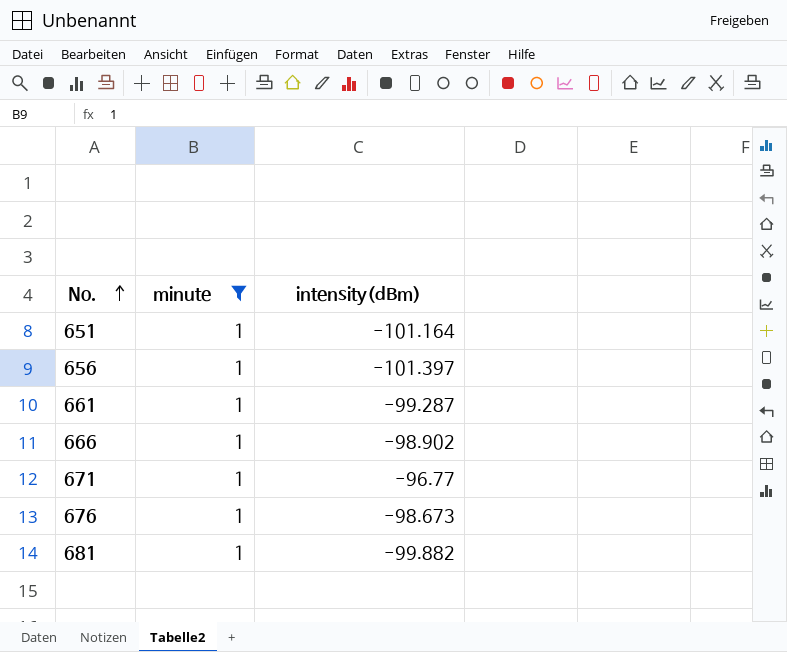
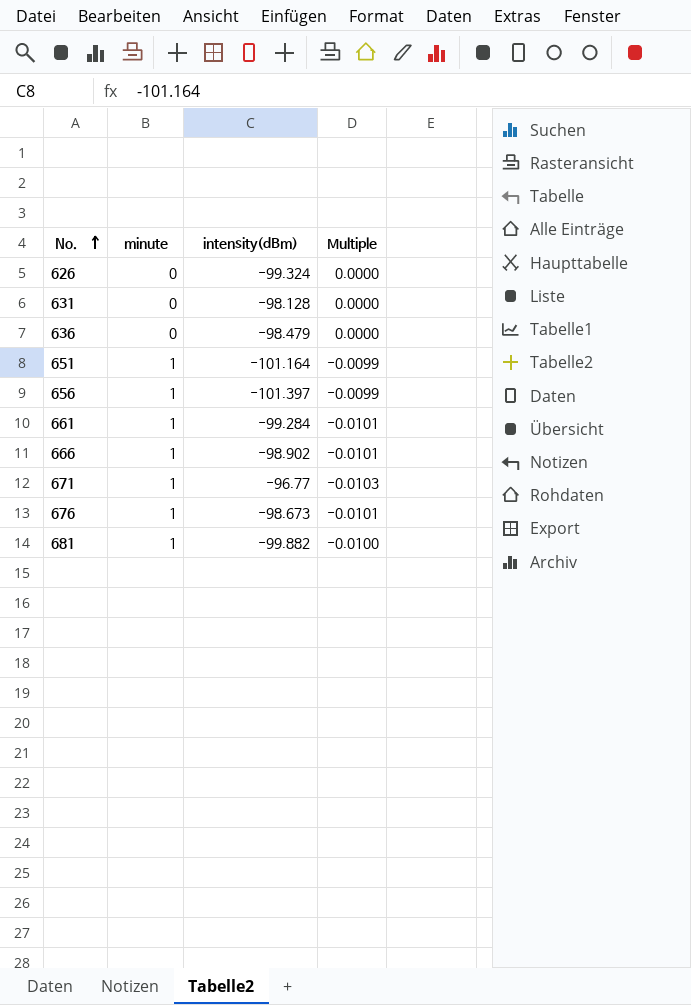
filter: minute = 1 -> none
column Multiple | formula: none -> [minute] / [intensity(dBm)]
661 | intensity(dBm): -99.287 -> -99.284

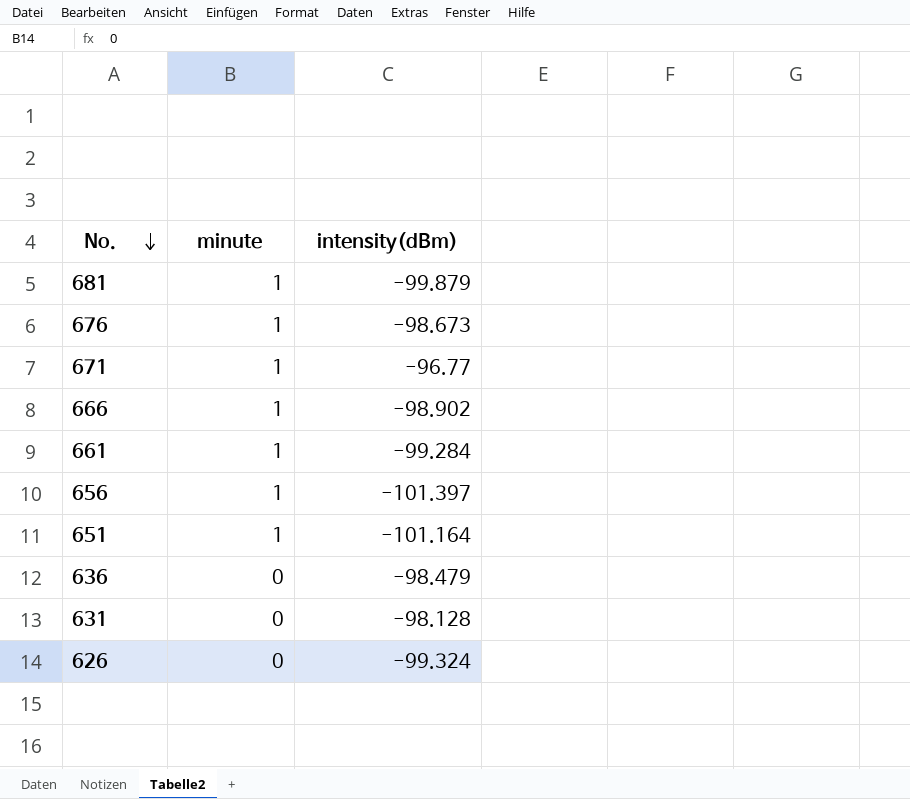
row order: No. ascending -> No. descending
column Multiple | formula: [minute] / [intensity(dBm)] -> none
681 | intensity(dBm): -99.882 -> -99.879

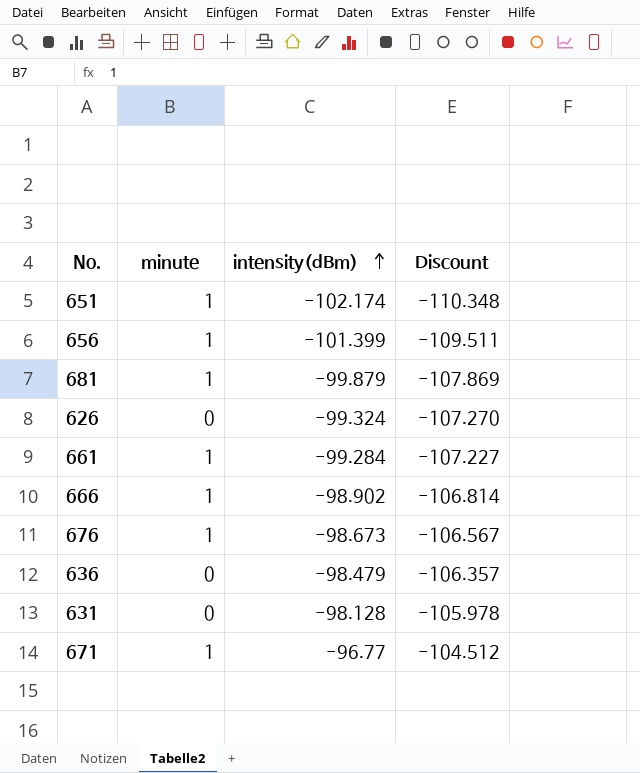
row order: No. descending -> intensity(dBm) ascending
column Discount | formula: none -> [intensity(dBm)] * 1.08
651 | intensity(dBm): -101.164 -> -102.174
656 | intensity(dBm): -101.397 -> -101.399

